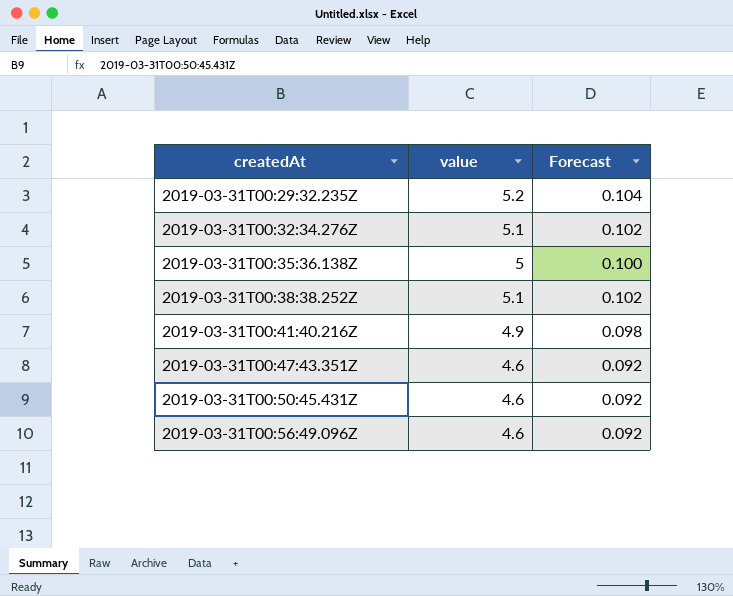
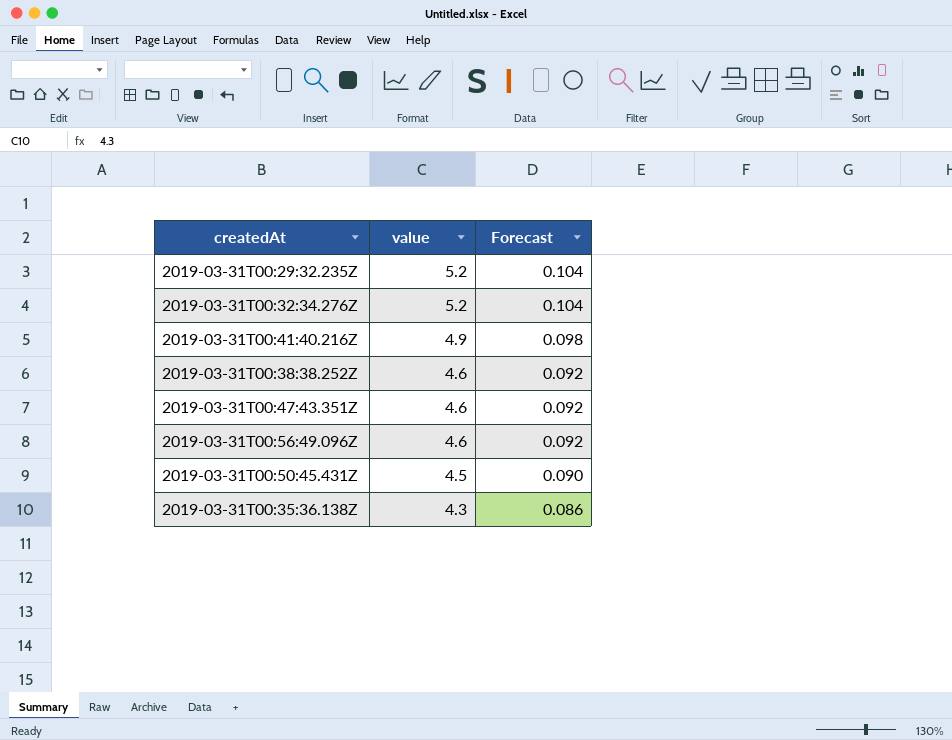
row order: createdAt ascending -> value descending
2019-03-31T00:32:34.276Z | value: 5.1 -> 5.2
2019-03-31T00:32:34.276Z | Forecast: 0.102 -> 0.104
2019-03-31T00:38:38.252Z | value: 5.1 -> 4.6
2019-03-31T00:38:38.252Z | Forecast: 0.102 -> 0.092
2019-03-31T00:50:45.431Z | value: 4.6 -> 4.5
2019-03-31T00:50:45.431Z | Forecast: 0.092 -> 0.090
2019-03-31T00:35:36.138Z | value: 5 -> 4.3
2019-03-31T00:35:36.138Z | Forecast: 0.100 -> 0.086

